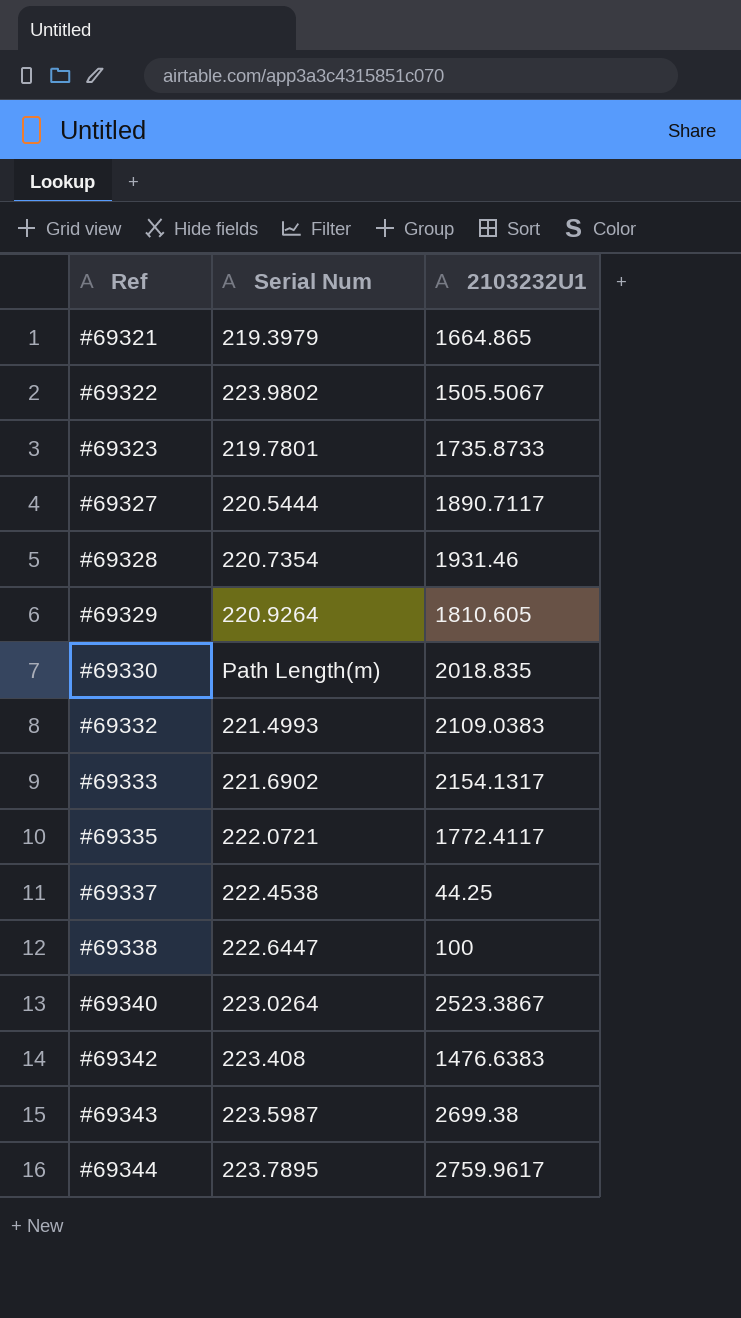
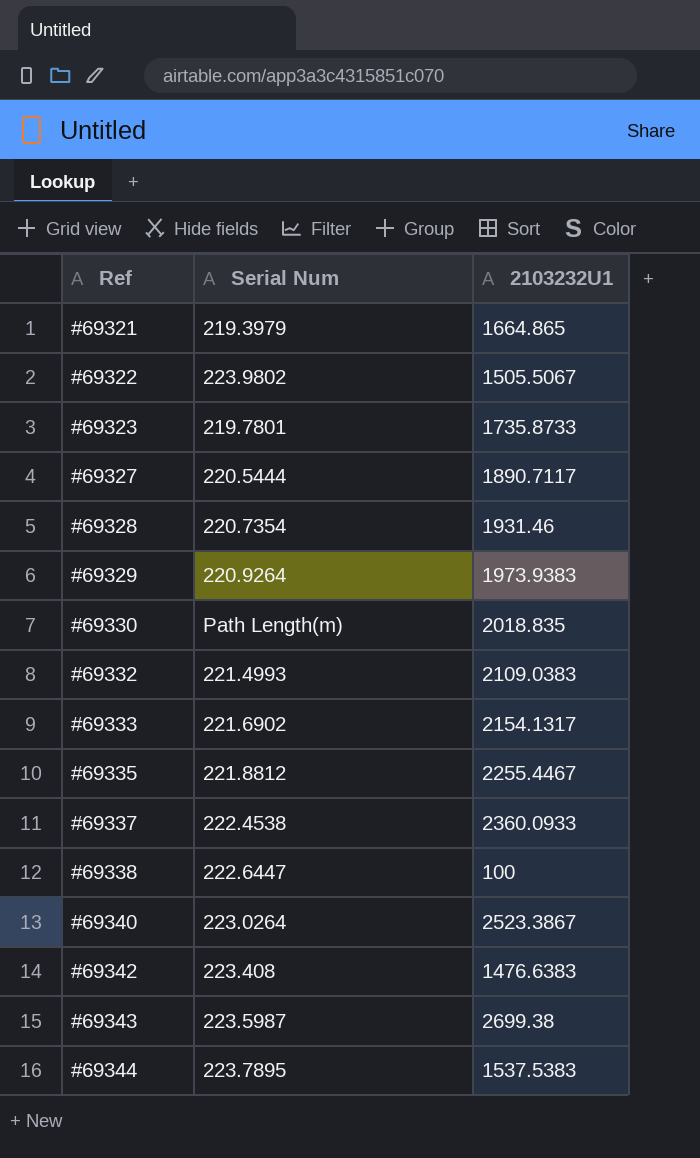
#69329 | 2103232U1: 1810.605 -> 1973.9383
#69335 | Serial Num: 222.0721 -> 221.8812
#69335 | 2103232U1: 1772.4117 -> 2255.4467
#69337 | 2103232U1: 44.25 -> 2360.0933
#69344 | 2103232U1: 2759.9617 -> 1537.5383

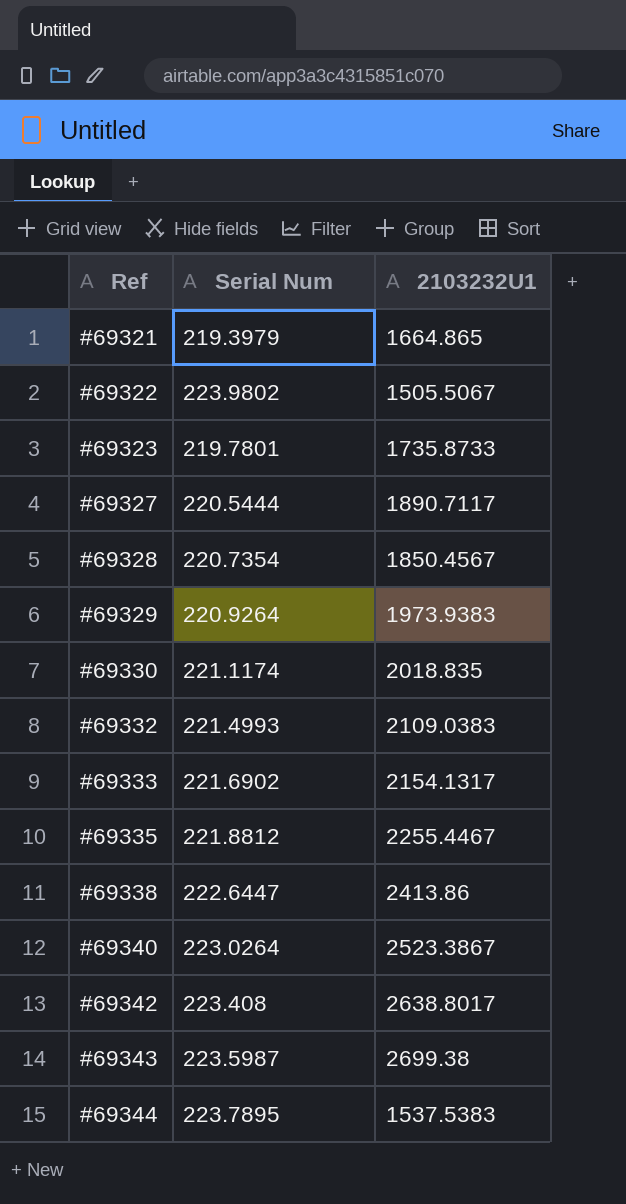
row #69337: 222.4538 | 2360.0933 -> none
#69328 | 2103232U1: 1931.46 -> 1850.4567
#69330 | Serial Num: Path Length(m) -> 221.1174
#69338 | 2103232U1: 100 -> 2413.86
#69342 | 2103232U1: 1476.6383 -> 2638.8017

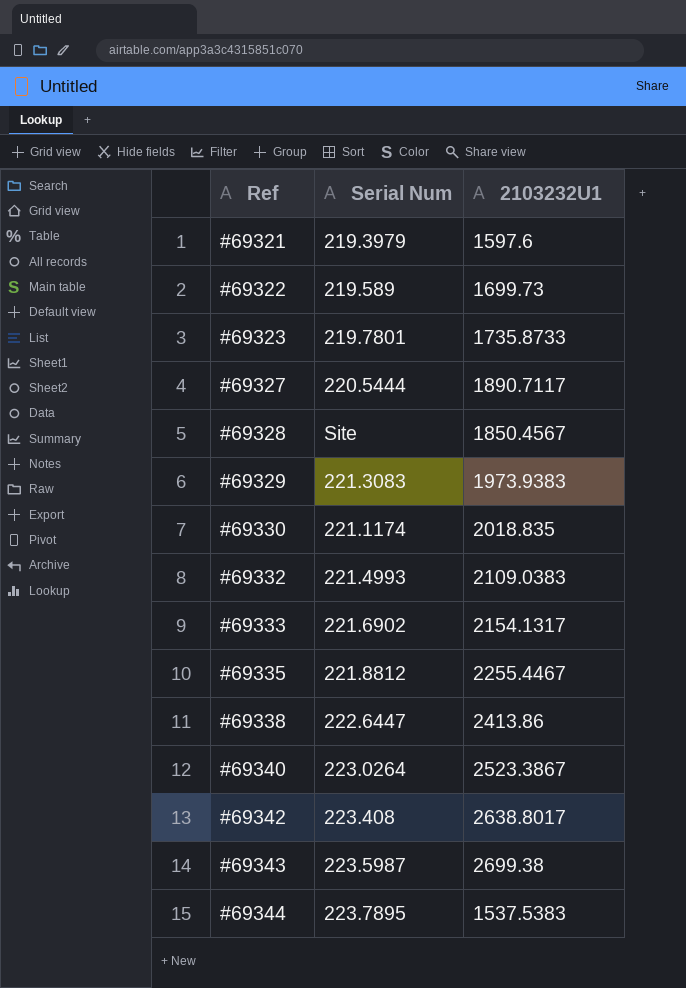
#69321 | 2103232U1: 1664.865 -> 1597.6
#69322 | Serial Num: 223.9802 -> 219.589
#69322 | 2103232U1: 1505.5067 -> 1699.73
#69328 | Serial Num: 220.7354 -> Site
#69329 | Serial Num: 220.9264 -> 221.3083

